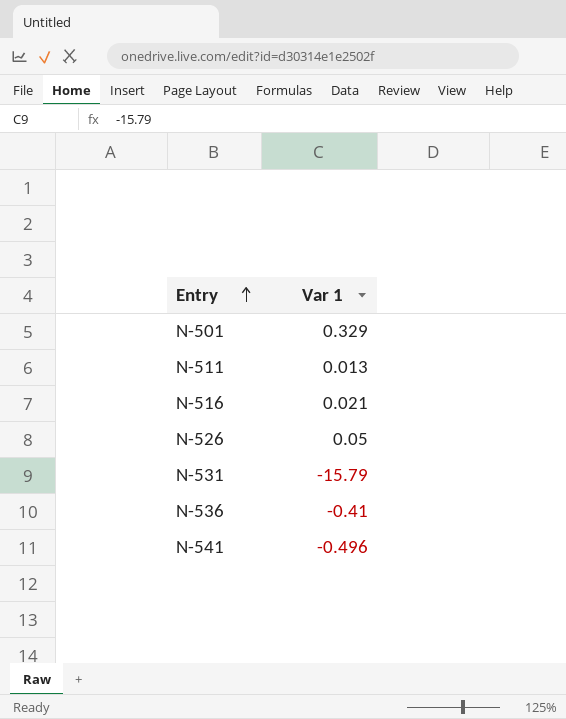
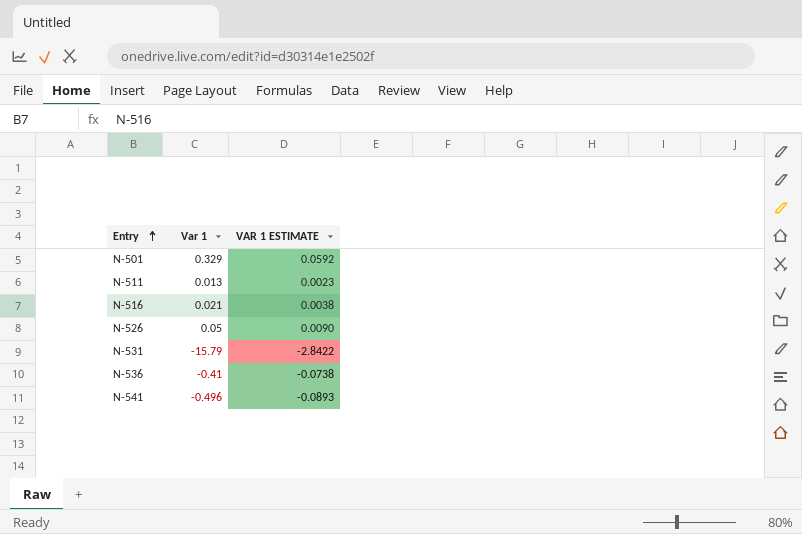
column VAR 1 ESTIMATE | formula: none -> [Var 1] * 0.18

